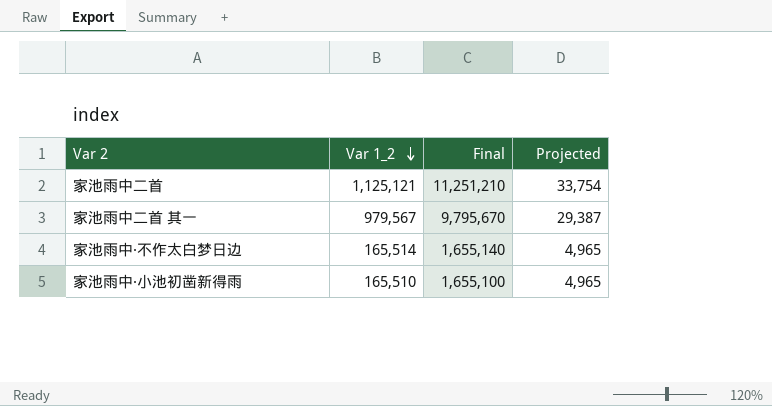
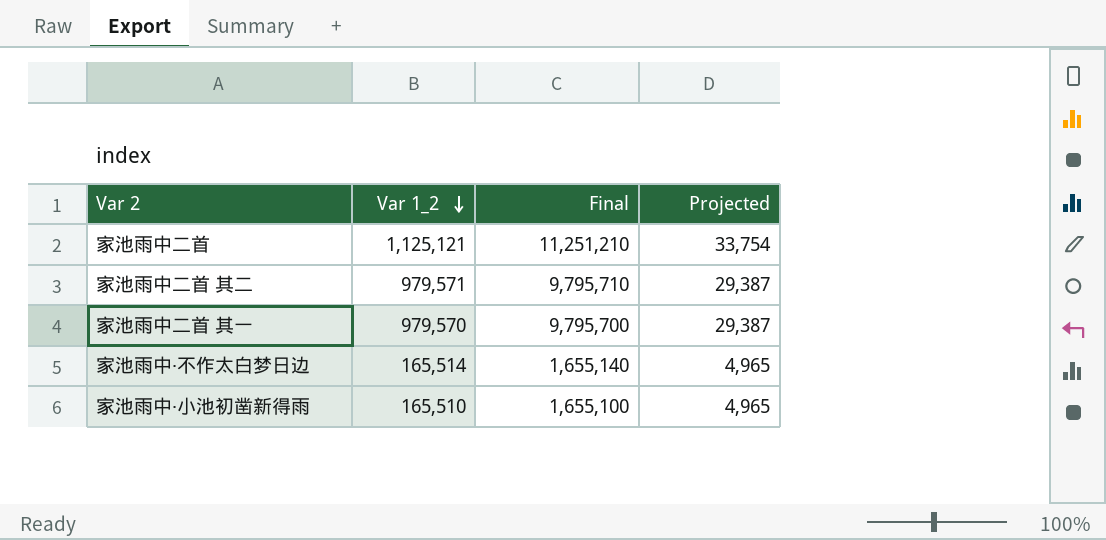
row 家池雨中二首 其二: none -> 979,571 | 9,795,710 | 29,387
家池雨中二首 其一 | Var 1_2: 979,567 -> 979,570
家池雨中二首 其一 | Final: 9,795,670 -> 9,795,700

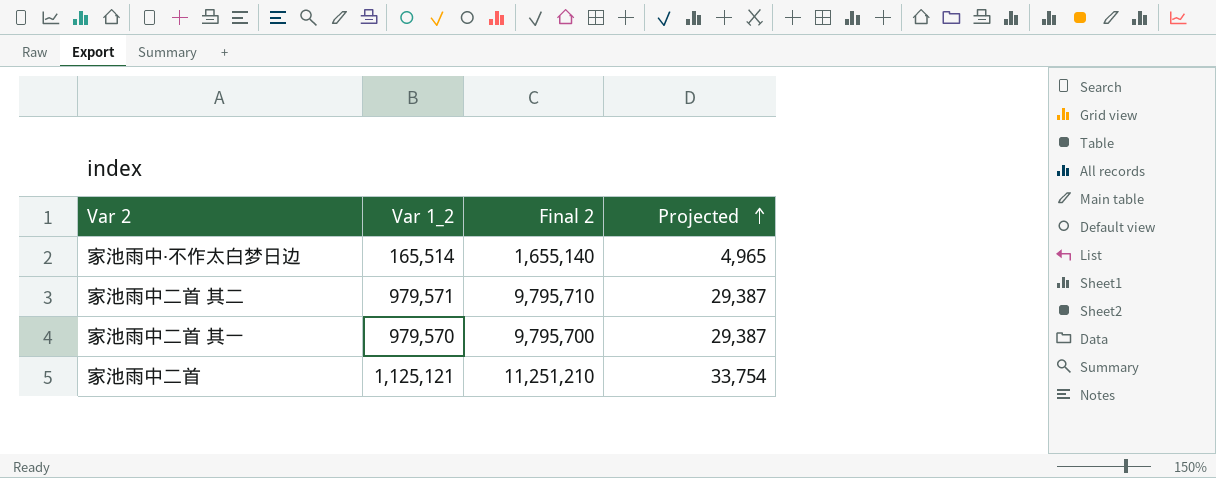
row order: Var 1_2 descending -> Projected ascending
column name: Final -> Final 2
row 家池雨中·小池初凿新得雨: 165,510 | 1,655,100 | 4,965 -> none

